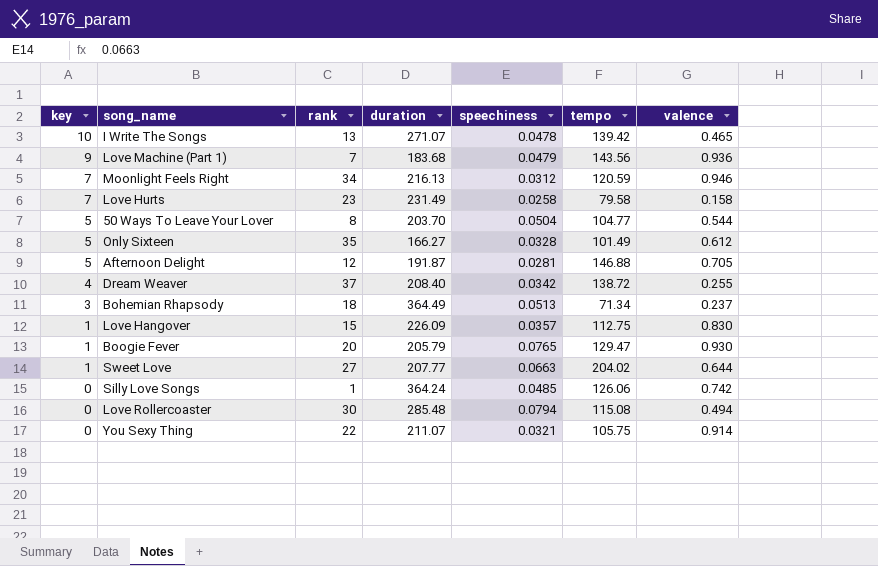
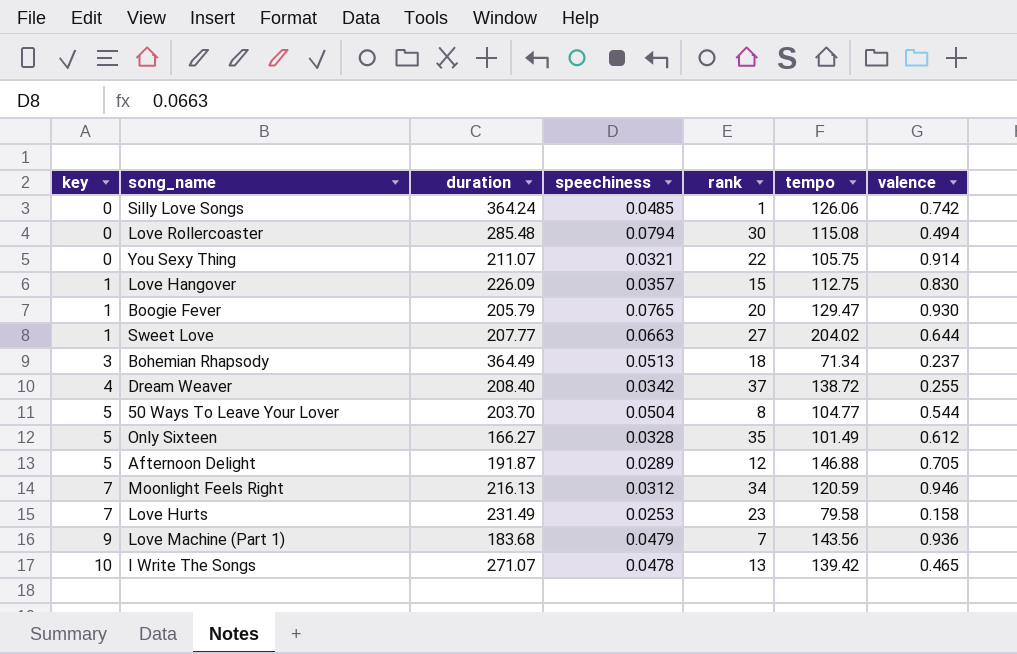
row order: key descending -> key ascending
column rank | position: 3 -> 5
Afternoon Delight | speechiness: 0.0281 -> 0.0289
Love Hurts | speechiness: 0.0258 -> 0.0253

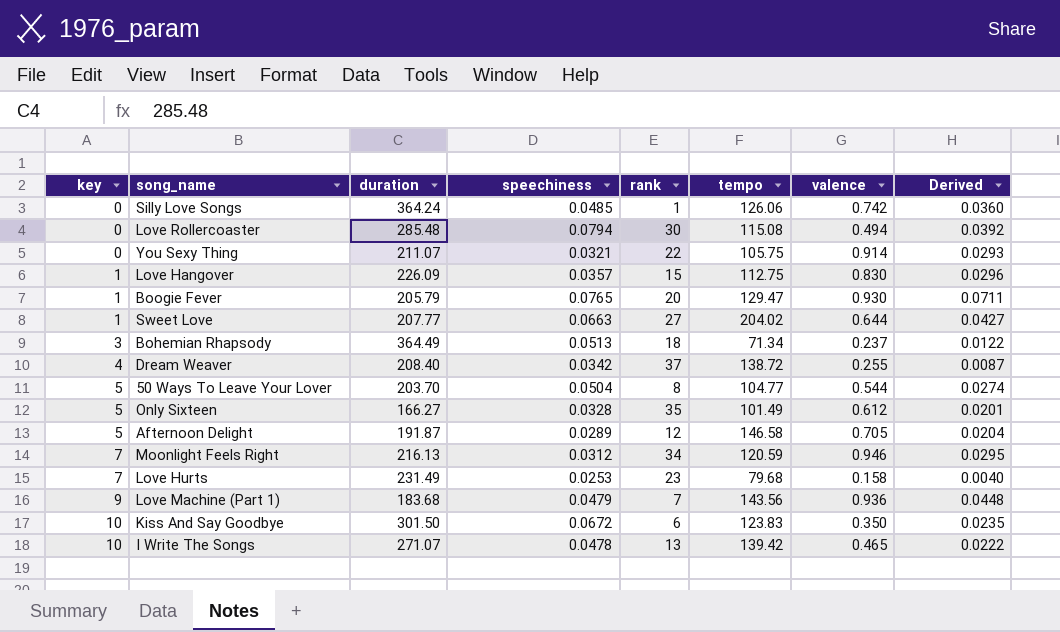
column Derived | formula: none -> [speechiness] * [valence]
Afternoon Delight | tempo: 146.88 -> 146.58
Love Hurts | tempo: 79.58 -> 79.68
row Kiss And Say Goodbye: none -> 10 | 301.50 | 0.0672 | 6 | 123.83 | 0.350 | 0.0235

